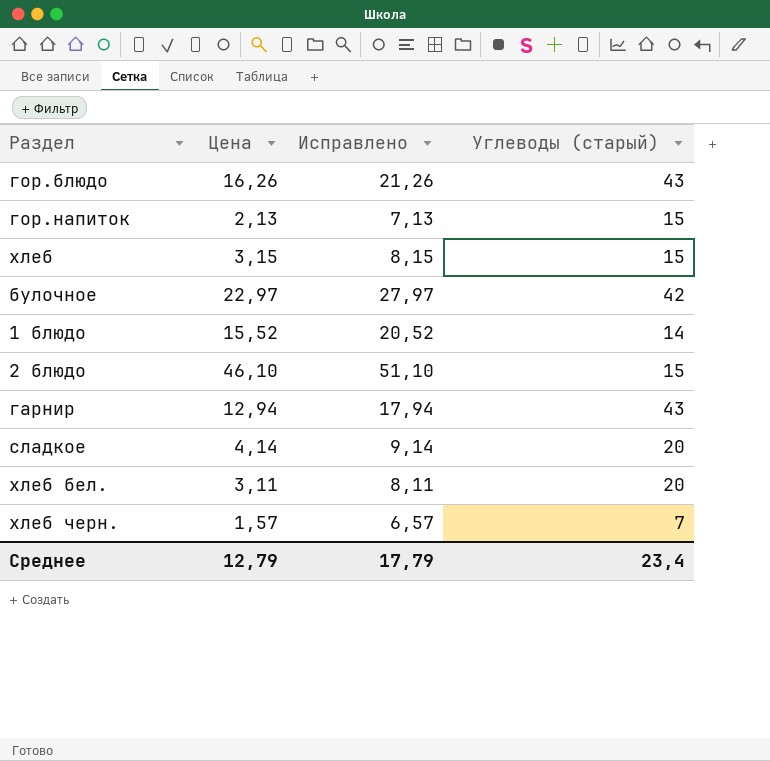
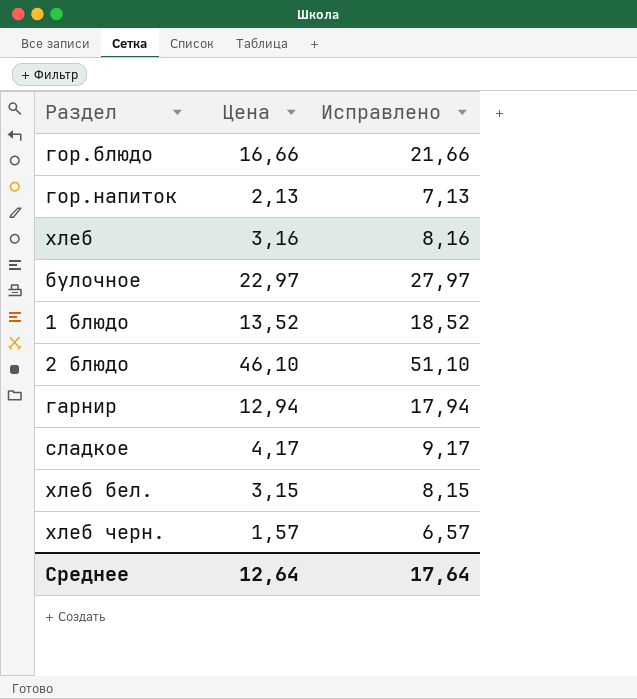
column Углеводы (старый) | position: 4 -> none
гор.блюдо | Цена: 16,26 -> 16,66
гор.блюдо | Исправлено: 21,26 -> 21,66
хлеб | Цена: 3,15 -> 3,16
хлеб | Исправлено: 8,15 -> 8,16
1 блюдо | Цена: 15,52 -> 13,52
1 блюдо | Исправлено: 20,52 -> 18,52
сладкое | Цена: 4,14 -> 4,17
сладкое | Исправлено: 9,14 -> 9,17
хлеб бел. | Цена: 3,11 -> 3,15
хлеб бел. | Исправлено: 8,11 -> 8,15
Среднее | Цена: 12,79 -> 12,64
Среднее | Исправлено: 17,79 -> 17,64

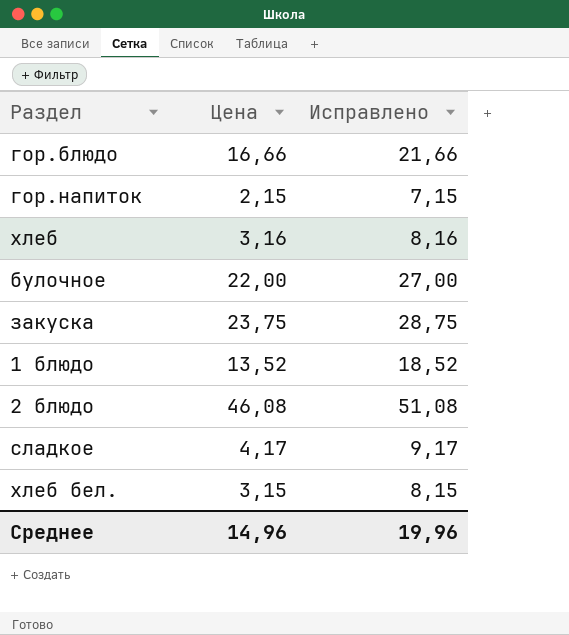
row гарнир: 12,94 | 17,94 -> none
row хлеб черн.: 1,57 | 6,57 -> none
гор.напиток | Цена: 2,13 -> 2,15
гор.напиток | Исправлено: 7,13 -> 7,15
булочное | Цена: 22,97 -> 22,00
булочное | Исправлено: 27,97 -> 27,00
row закуска: none -> 23,75 | 28,75
2 блюдо | Цена: 46,10 -> 46,08
2 блюдо | Исправлено: 51,10 -> 51,08
Среднее | Цена: 12,64 -> 14,96
Среднее | Исправлено: 17,64 -> 19,96

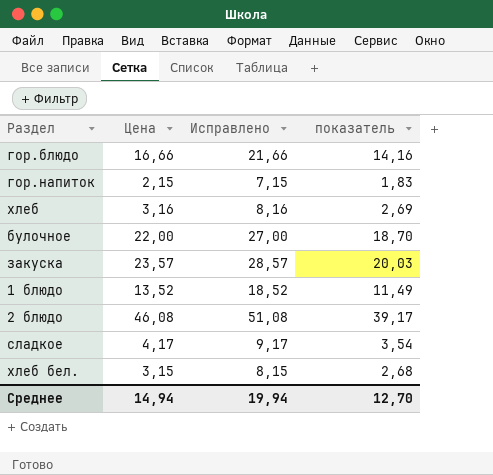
column показатель | formula: none -> [Цена] * 0,85
закуска | Цена: 23,75 -> 23,57
закуска | Исправлено: 28,75 -> 28,57
Среднее | Цена: 14,96 -> 14,94
Среднее | Исправлено: 19,96 -> 19,94

